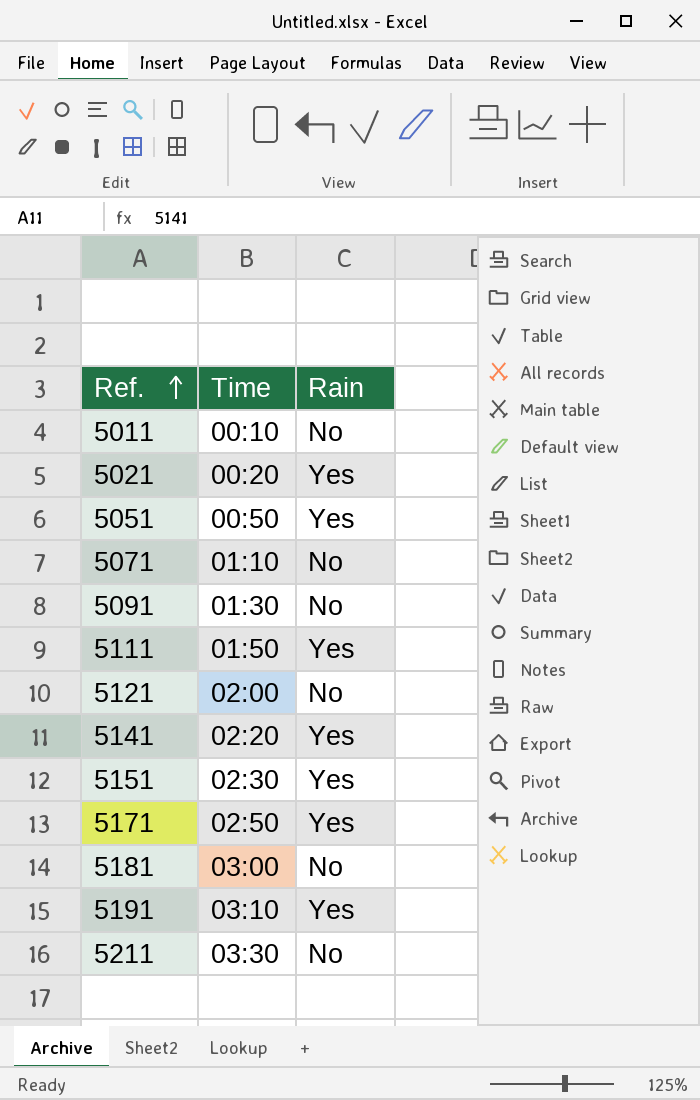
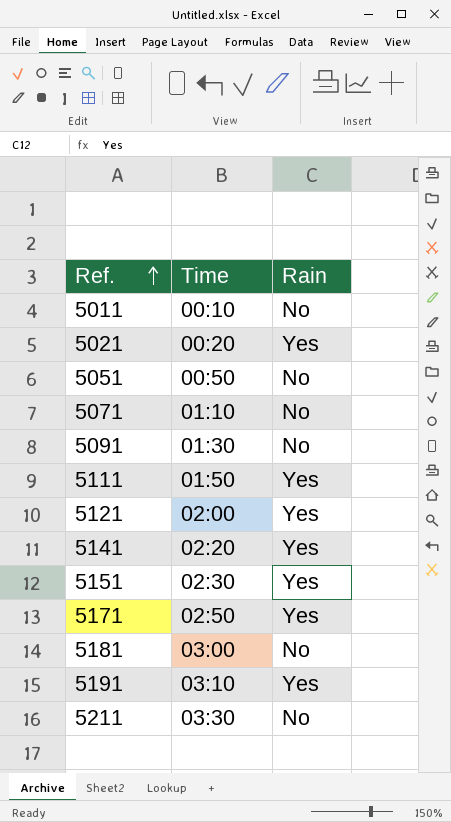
5051 | Rain: Yes -> No
5121 | Rain: No -> Yes

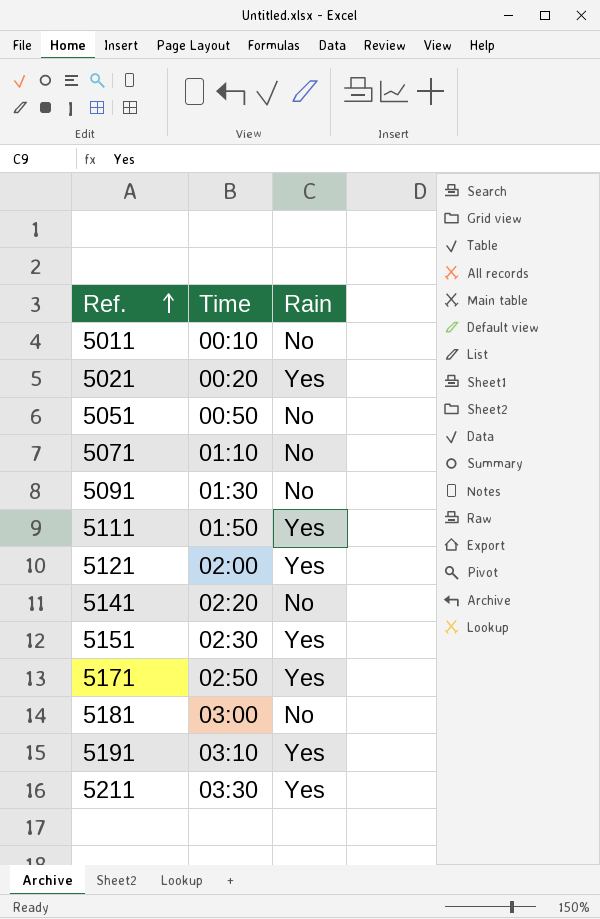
5141 | Rain: Yes -> No
5211 | Rain: No -> Yes

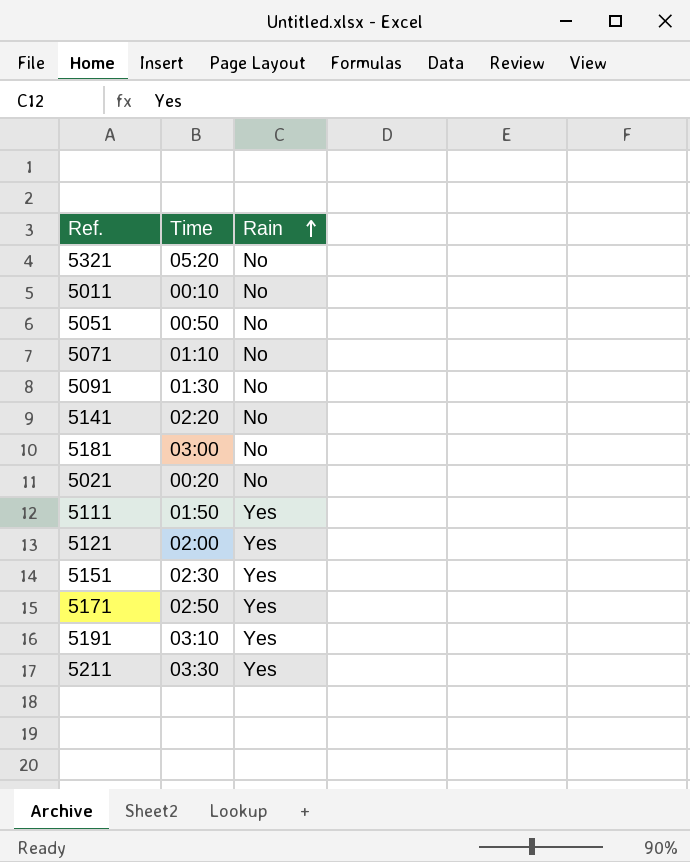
row order: Ref. ascending -> Rain ascending
row 5321: none -> 05:20 | No
5021 | Rain: Yes -> No

